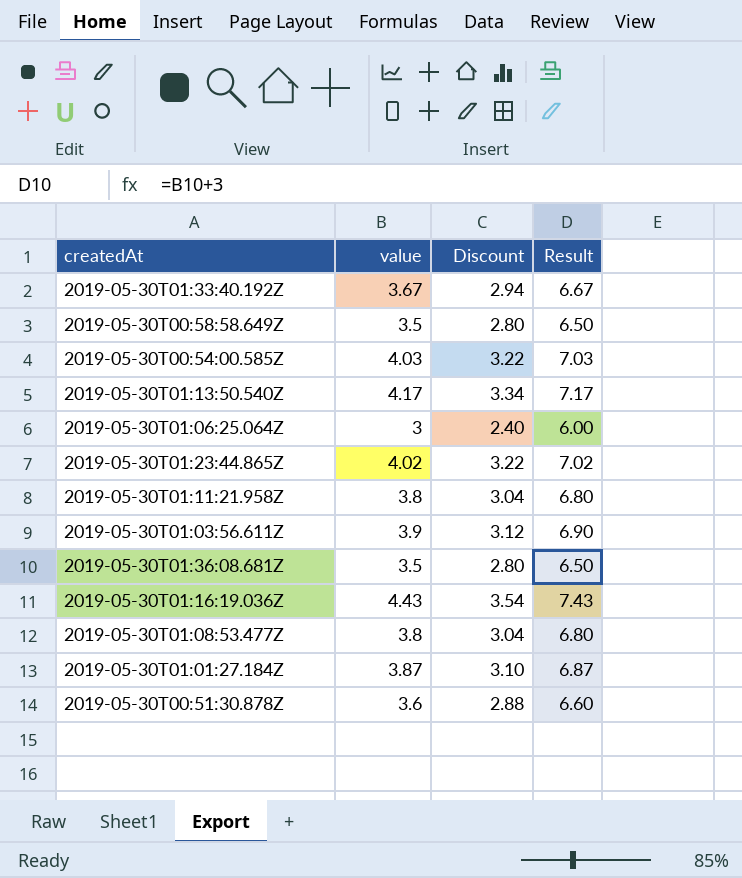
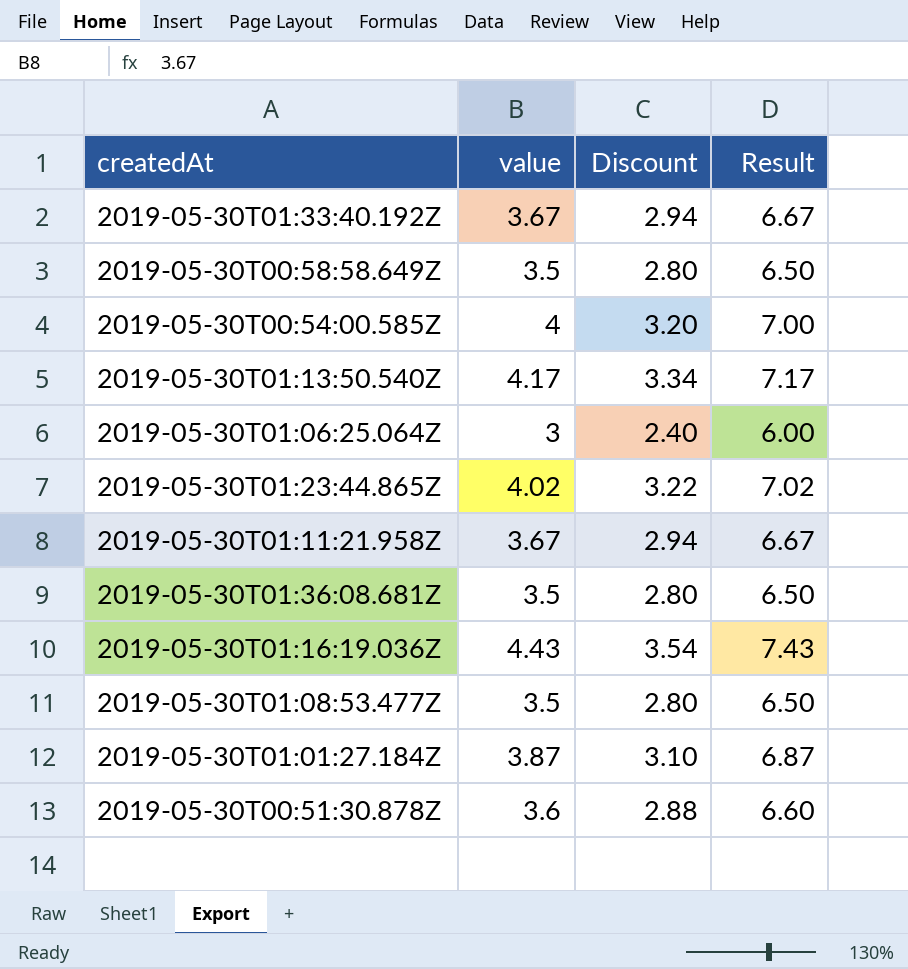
row 2019-05-30T01:03:56.611Z: 3.9 | 3.12 | 6.90 -> none
2019-05-30T00:54:00.585Z | value: 4.03 -> 4
2019-05-30T00:54:00.585Z | Discount: 3.22 -> 3.20
2019-05-30T00:54:00.585Z | Result: 7.03 -> 7.00
2019-05-30T01:11:21.958Z | value: 3.8 -> 3.67
2019-05-30T01:11:21.958Z | Discount: 3.04 -> 2.94
2019-05-30T01:11:21.958Z | Result: 6.80 -> 6.67
2019-05-30T01:08:53.477Z | value: 3.8 -> 3.5
2019-05-30T01:08:53.477Z | Discount: 3.04 -> 2.80
2019-05-30T01:08:53.477Z | Result: 6.80 -> 6.50

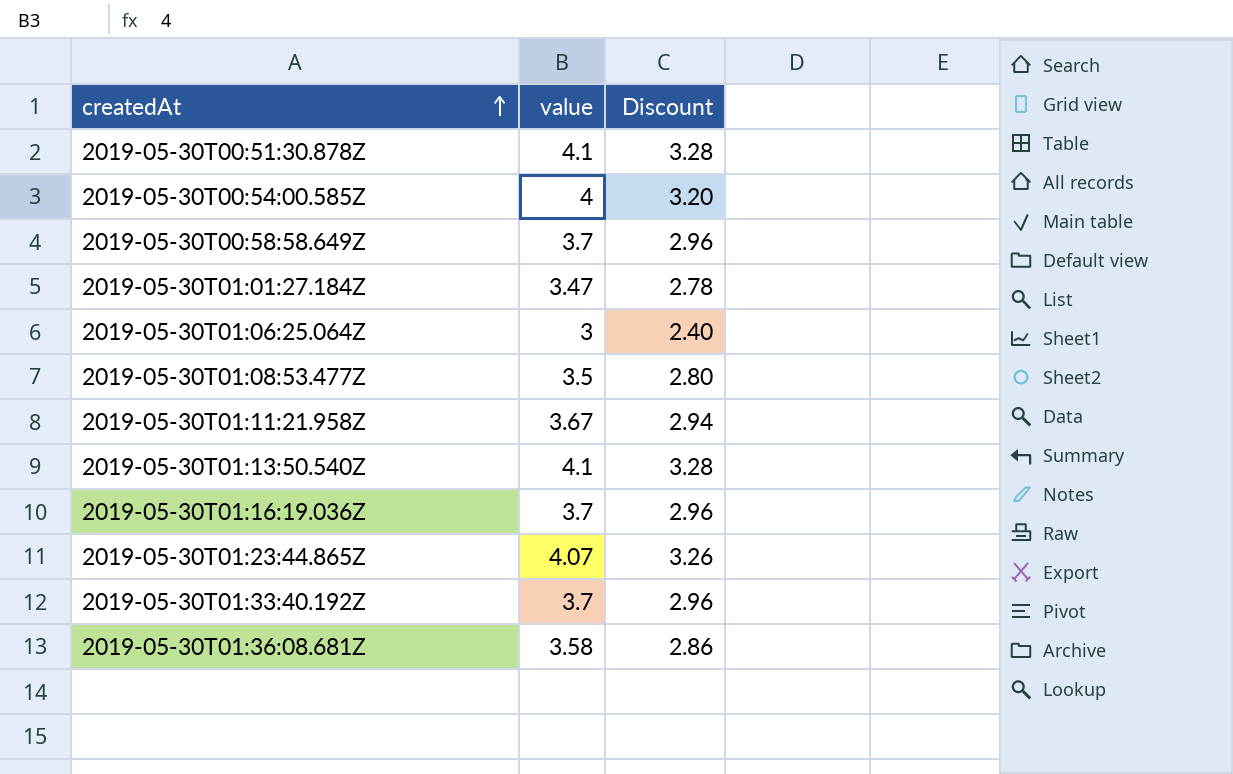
row order: none -> createdAt ascending
column Result | formula: [value] + 3 -> none
2019-05-30T00:51:30.878Z | value: 3.6 -> 4.1
2019-05-30T00:51:30.878Z | Discount: 2.88 -> 3.28
2019-05-30T00:58:58.649Z | value: 3.5 -> 3.7
2019-05-30T00:58:58.649Z | Discount: 2.80 -> 2.96
2019-05-30T01:01:27.184Z | value: 3.87 -> 3.47
2019-05-30T01:01:27.184Z | Discount: 3.10 -> 2.78
2019-05-30T01:13:50.540Z | value: 4.17 -> 4.1
2019-05-30T01:13:50.540Z | Discount: 3.34 -> 3.28
2019-05-30T01:16:19.036Z | value: 4.43 -> 3.7
2019-05-30T01:16:19.036Z | Discount: 3.54 -> 2.96
2019-05-30T01:23:44.865Z | value: 4.02 -> 4.07
2019-05-30T01:23:44.865Z | Discount: 3.22 -> 3.26
2019-05-30T01:33:40.192Z | value: 3.67 -> 3.7
2019-05-30T01:33:40.192Z | Discount: 2.94 -> 2.96
2019-05-30T01:36:08.681Z | value: 3.5 -> 3.58
2019-05-30T01:36:08.681Z | Discount: 2.80 -> 2.86

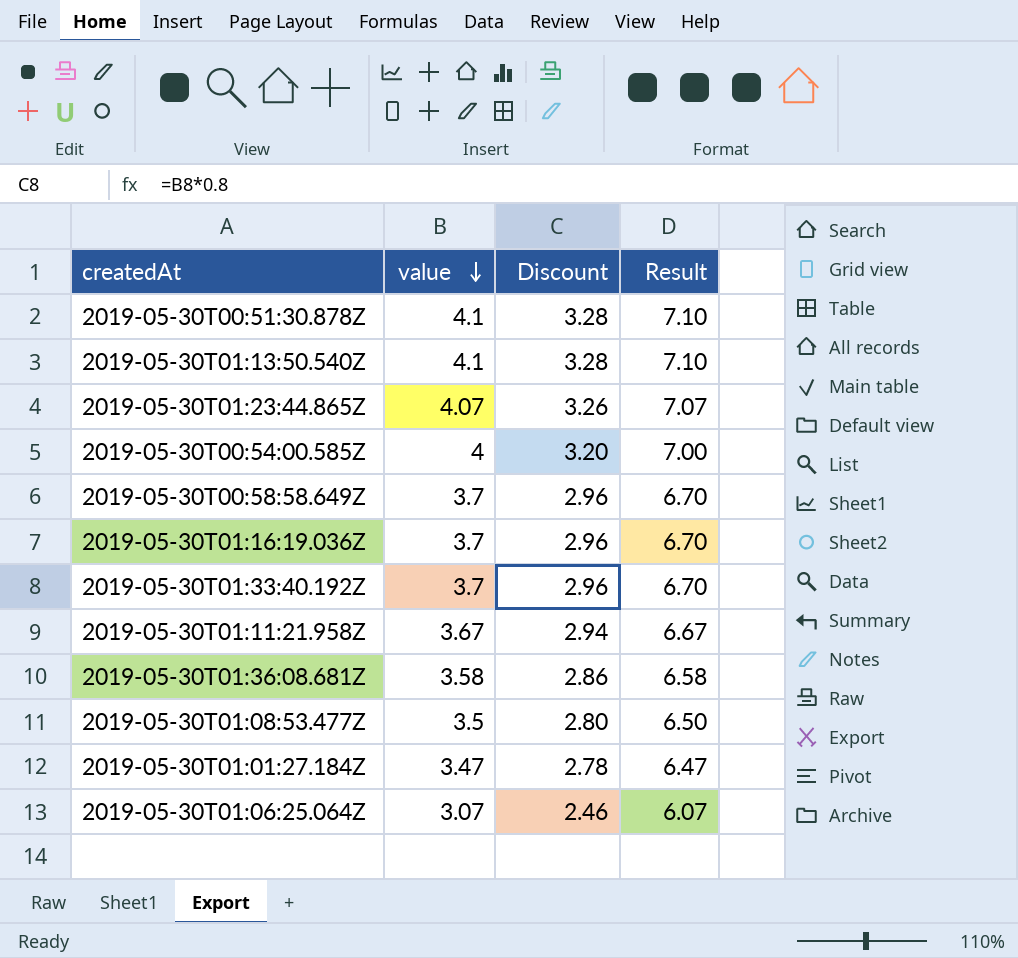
row order: createdAt ascending -> value descending
column Result | formula: none -> [value] + 3
2019-05-30T01:06:25.064Z | value: 3 -> 3.07
2019-05-30T01:06:25.064Z | Discount: 2.40 -> 2.46

